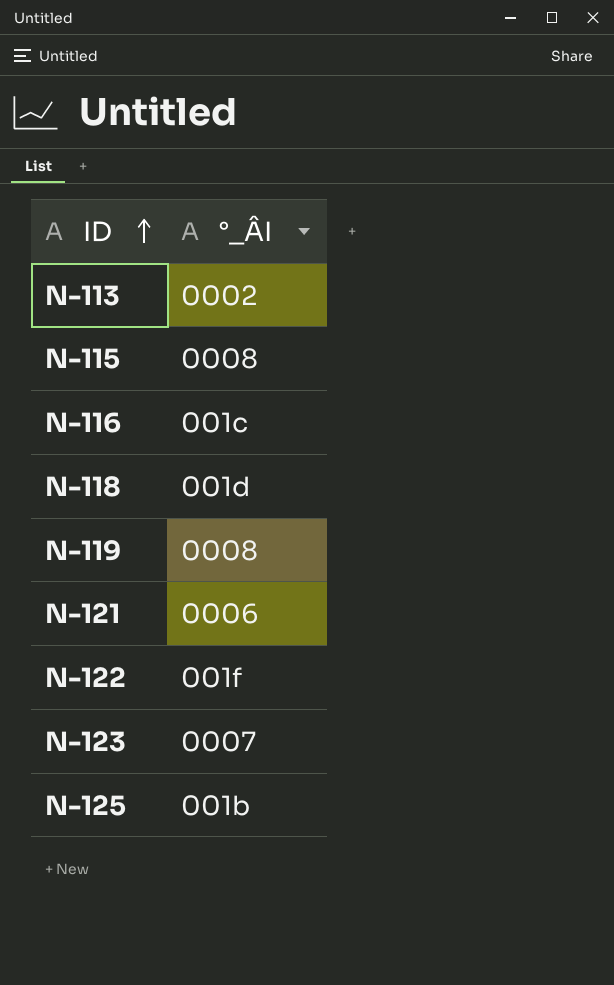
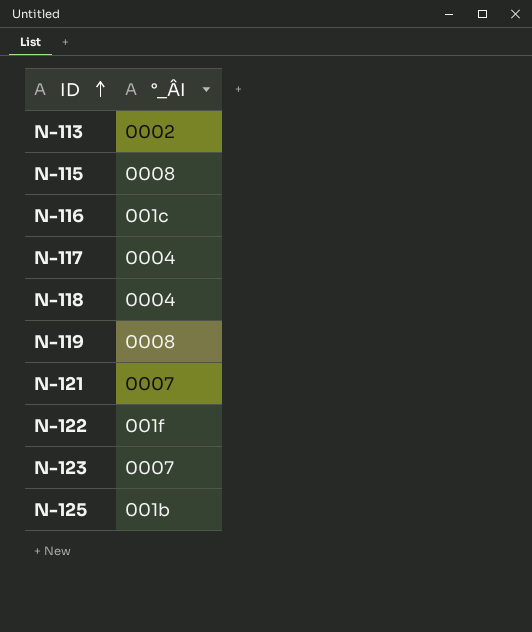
row N-117: none -> 0004
N-118 | °_ÂI: 001d -> 0004
N-121 | °_ÂI: 0006 -> 0007

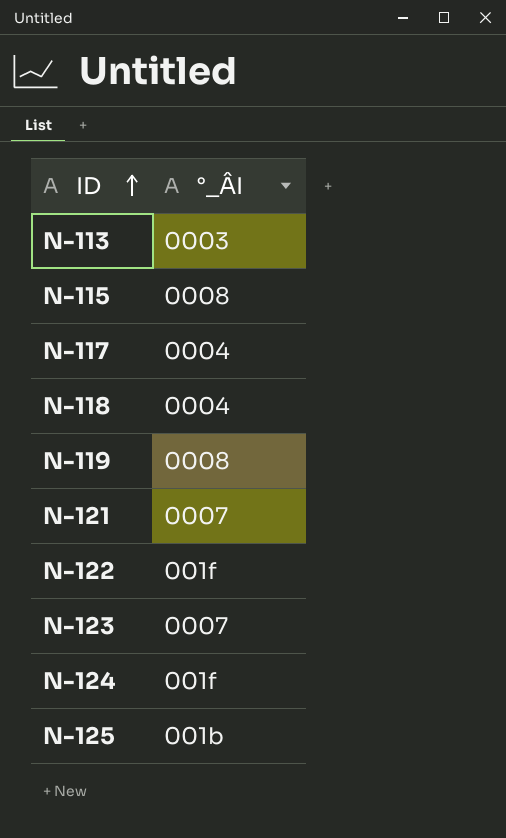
row N-116: 001c -> none
N-113 | °_ÂI: 0002 -> 0003
row N-124: none -> 001f

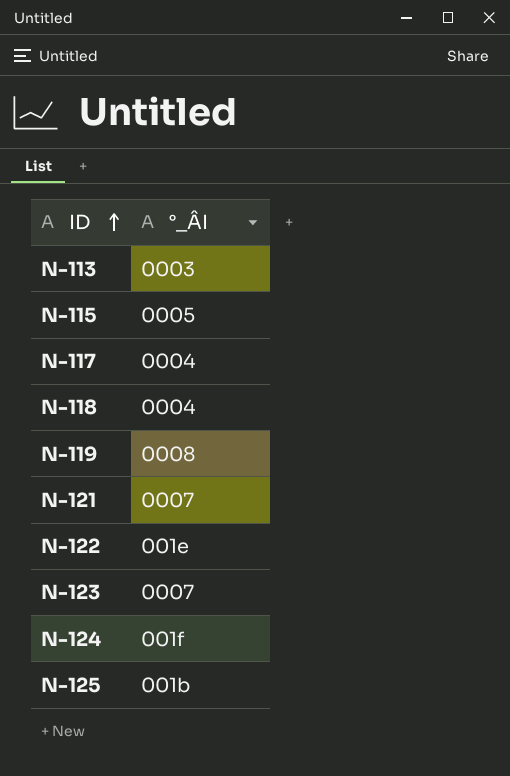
N-115 | °_ÂI: 0008 -> 0005
N-122 | °_ÂI: 001f -> 001e

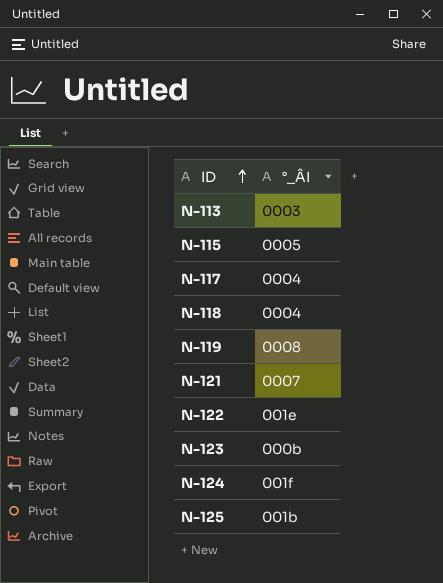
N-123 | °_ÂI: 0007 -> 000b

